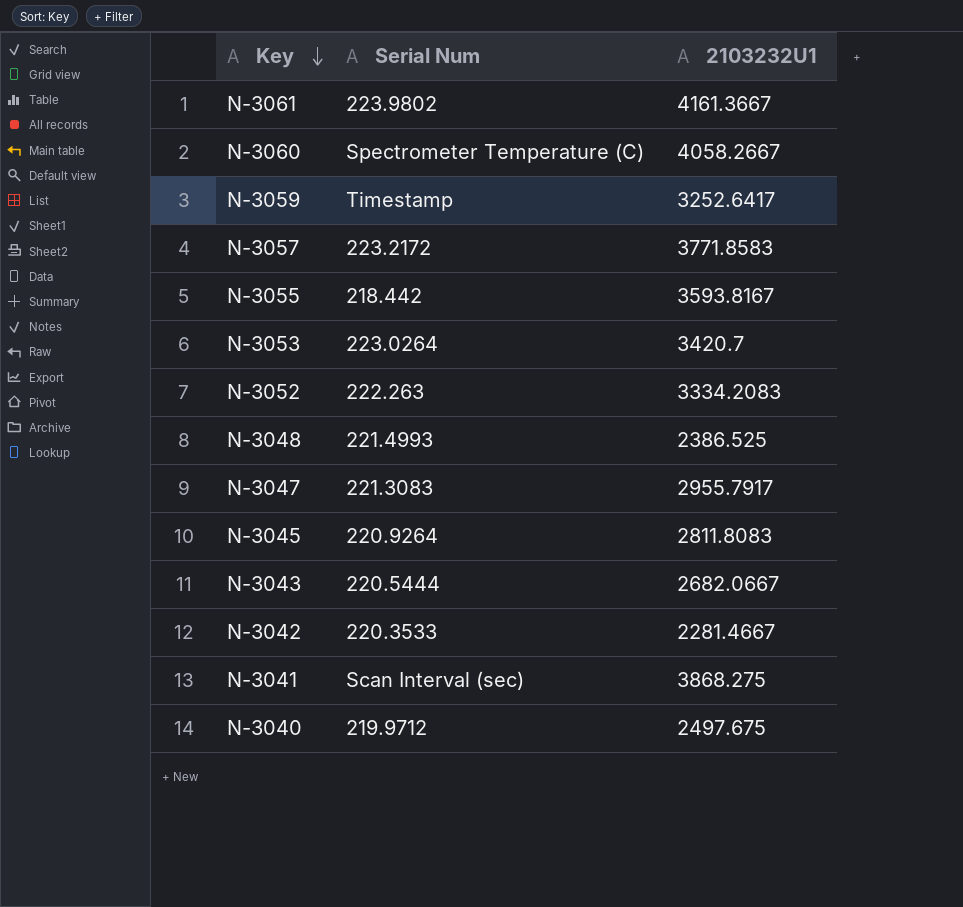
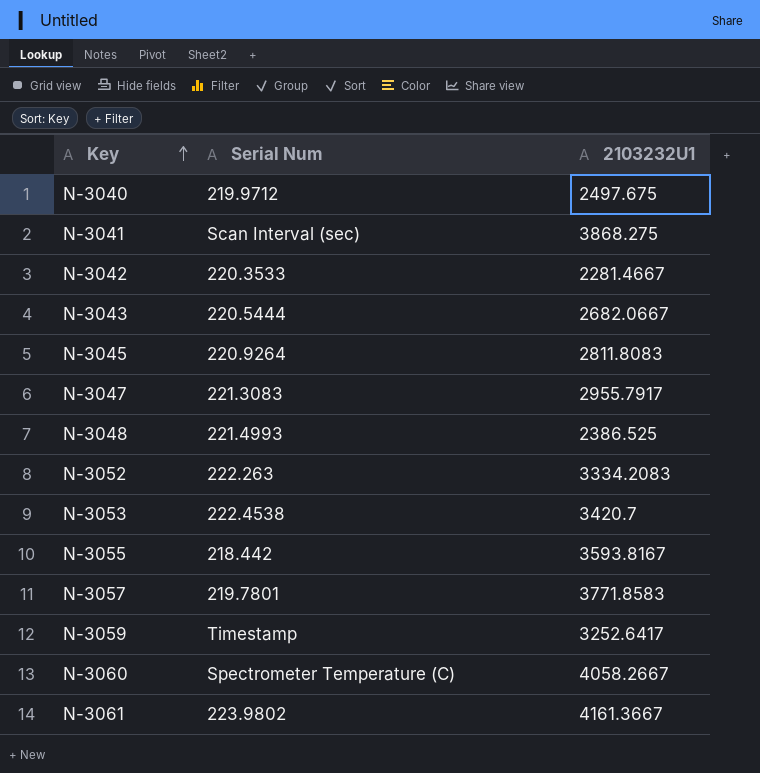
row order: Key descending -> Key ascending
N-3053 | Serial Num: 223.0264 -> 222.4538
N-3057 | Serial Num: 223.2172 -> 219.7801

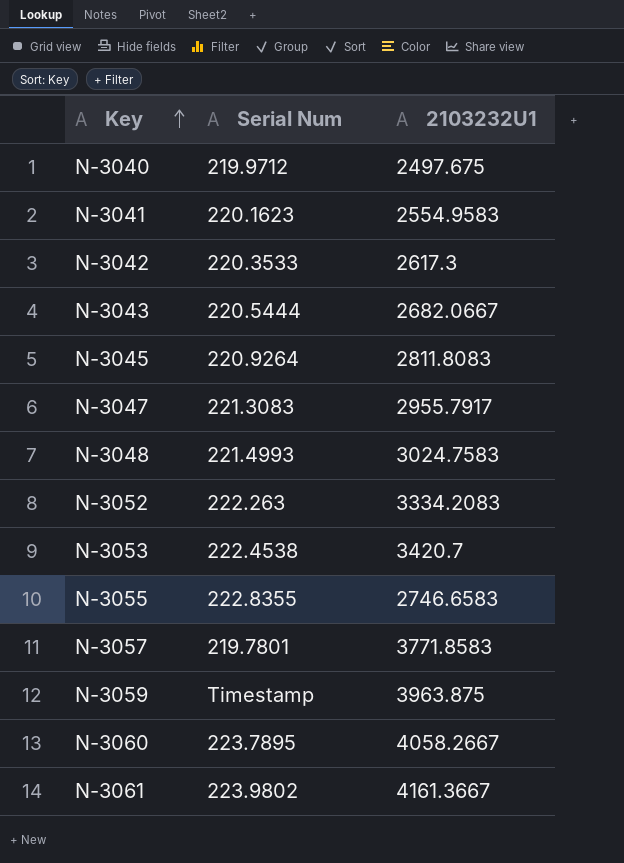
N-3041 | Serial Num: Scan Interval (sec) -> 220.1623
N-3041 | 2103232U1: 3868.275 -> 2554.9583
N-3042 | 2103232U1: 2281.4667 -> 2617.3
N-3048 | 2103232U1: 2386.525 -> 3024.7583
N-3055 | Serial Num: 218.442 -> 222.8355
N-3055 | 2103232U1: 3593.8167 -> 2746.6583
N-3059 | 2103232U1: 3252.6417 -> 3963.875
N-3060 | Serial Num: Spectrometer Temperature (C) -> 223.7895

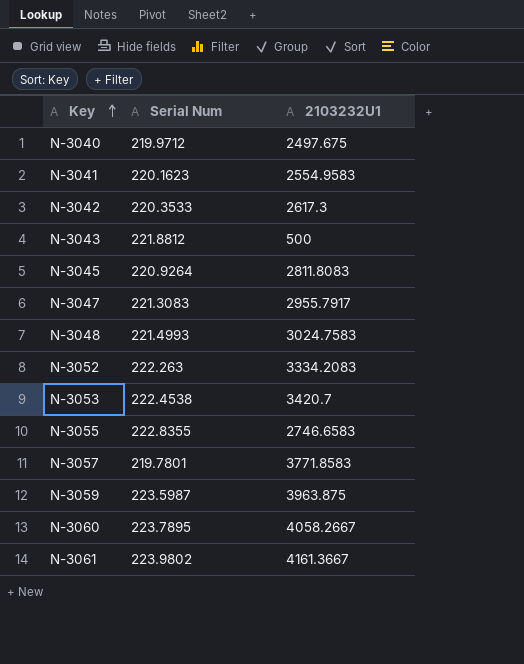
N-3043 | Serial Num: 220.5444 -> 221.8812
N-3043 | 2103232U1: 2682.0667 -> 500
N-3059 | Serial Num: Timestamp -> 223.5987

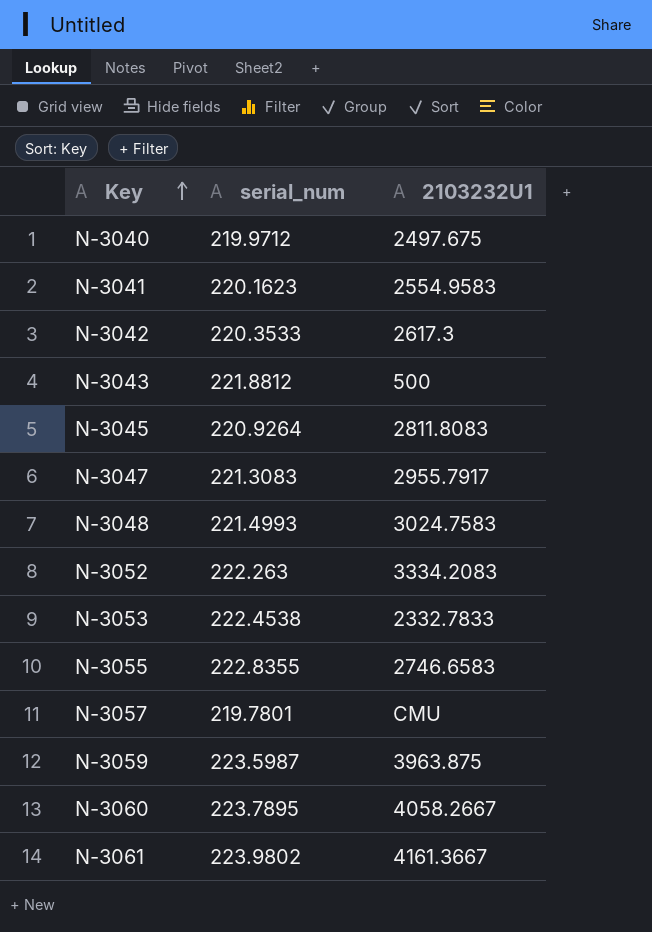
column name: Serial Num -> serial_num
N-3053 | 2103232U1: 3420.7 -> 2332.7833
N-3057 | 2103232U1: 3771.8583 -> CMU

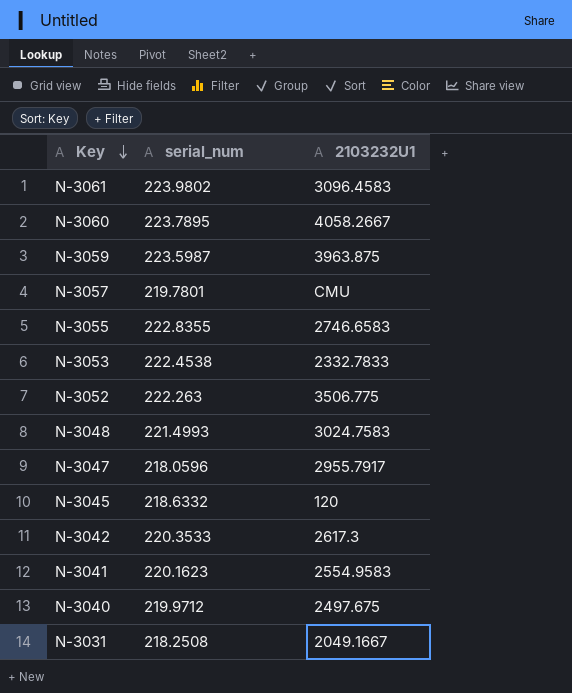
row order: Key ascending -> Key descending
row N-3043: 221.8812 | 500 -> none
N-3061 | 2103232U1: 4161.3667 -> 3096.4583
N-3052 | 2103232U1: 3334.2083 -> 3506.775
N-3047 | serial_num: 221.3083 -> 218.0596
N-3045 | serial_num: 220.9264 -> 218.6332
N-3045 | 2103232U1: 2811.8083 -> 120
row N-3031: none -> 218.2508 | 2049.1667

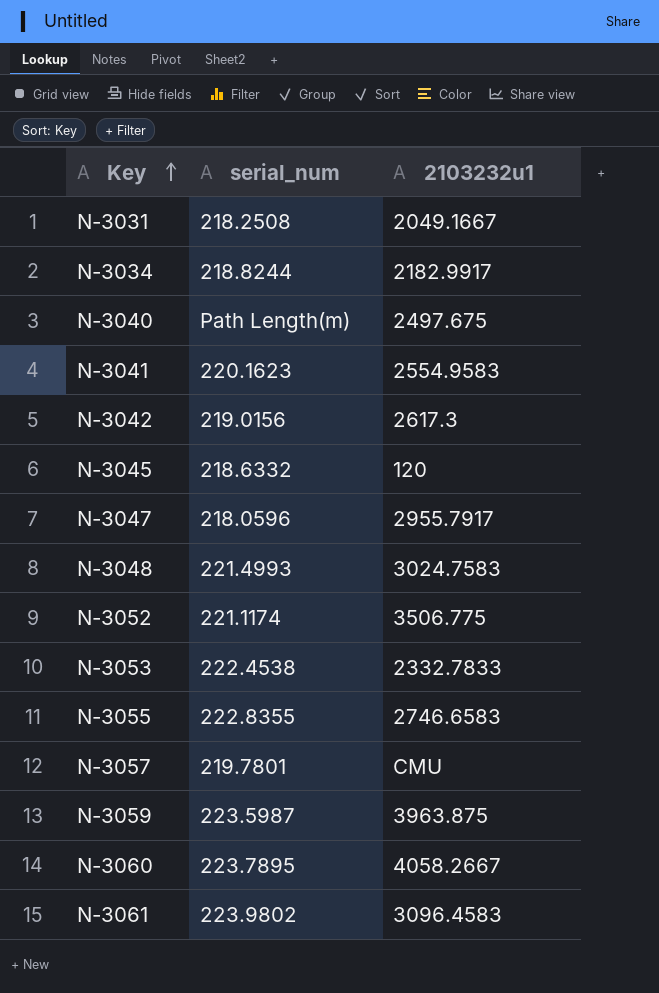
row order: Key descending -> Key ascending
column name: 2103232U1 -> 2103232u1
row N-3034: none -> 218.8244 | 2182.9917
N-3040 | serial_num: 219.9712 -> Path Length(m)
N-3042 | serial_num: 220.3533 -> 219.0156
N-3052 | serial_num: 222.263 -> 221.1174

